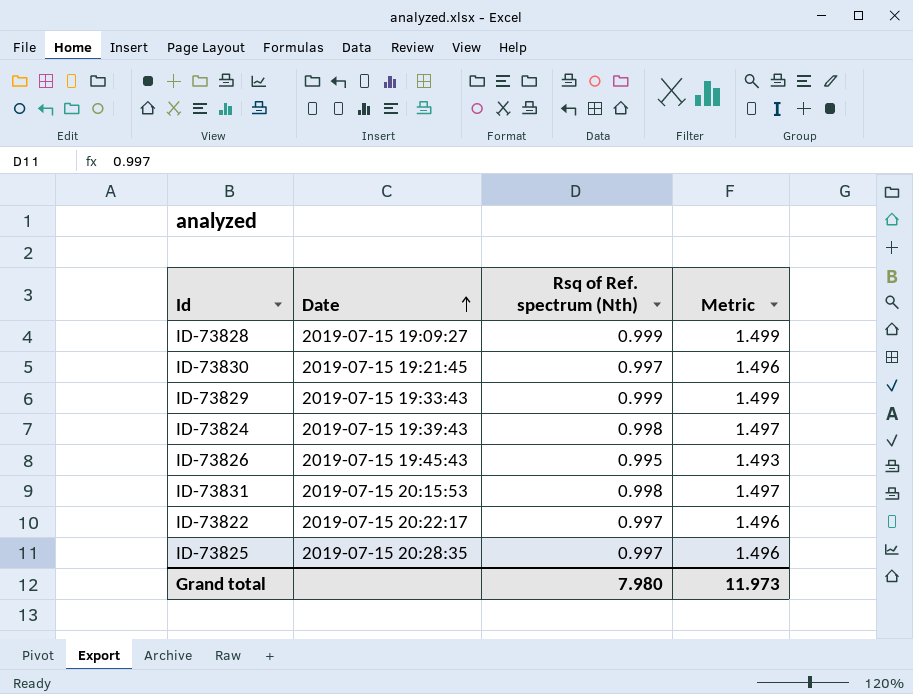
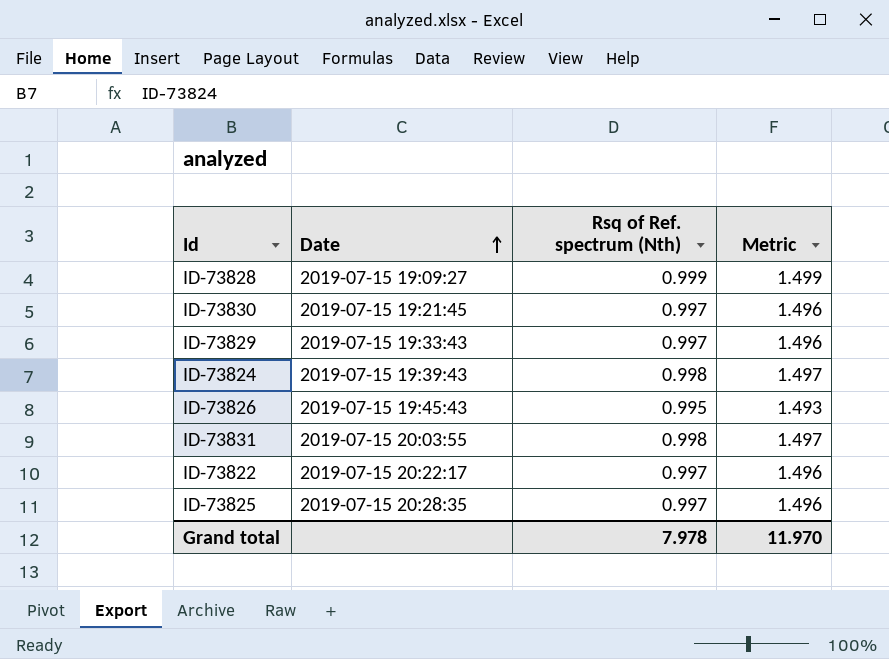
ID-73829 | Rsq of Ref. spectrum (Nth): 0.999 -> 0.997
ID-73829 | Metric: 1.499 -> 1.496
ID-73831 | Date: 2019-07-15 20:15:53 -> 2019-07-15 20:03:55
Grand total | Rsq of Ref. spectrum (Nth): 7.980 -> 7.978
Grand total | Metric: 11.973 -> 11.970

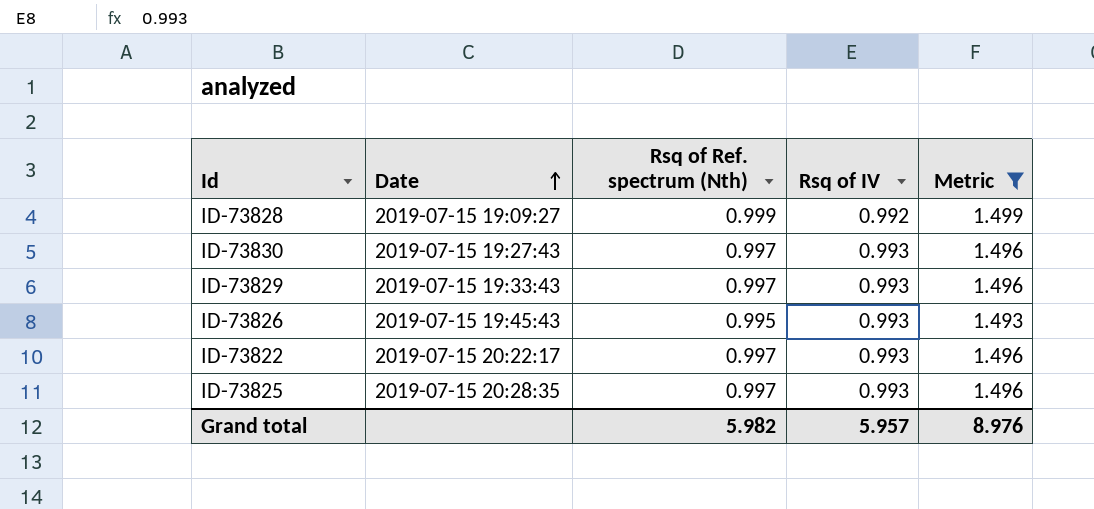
filter: none -> Metric != 1.497
column Rsq of IV | position: none -> 4
ID-73830 | Date: 2019-07-15 19:21:45 -> 2019-07-15 19:27:43
Grand total | Rsq of Ref. spectrum (Nth): 7.978 -> 5.982
Grand total | Metric: 11.970 -> 8.976

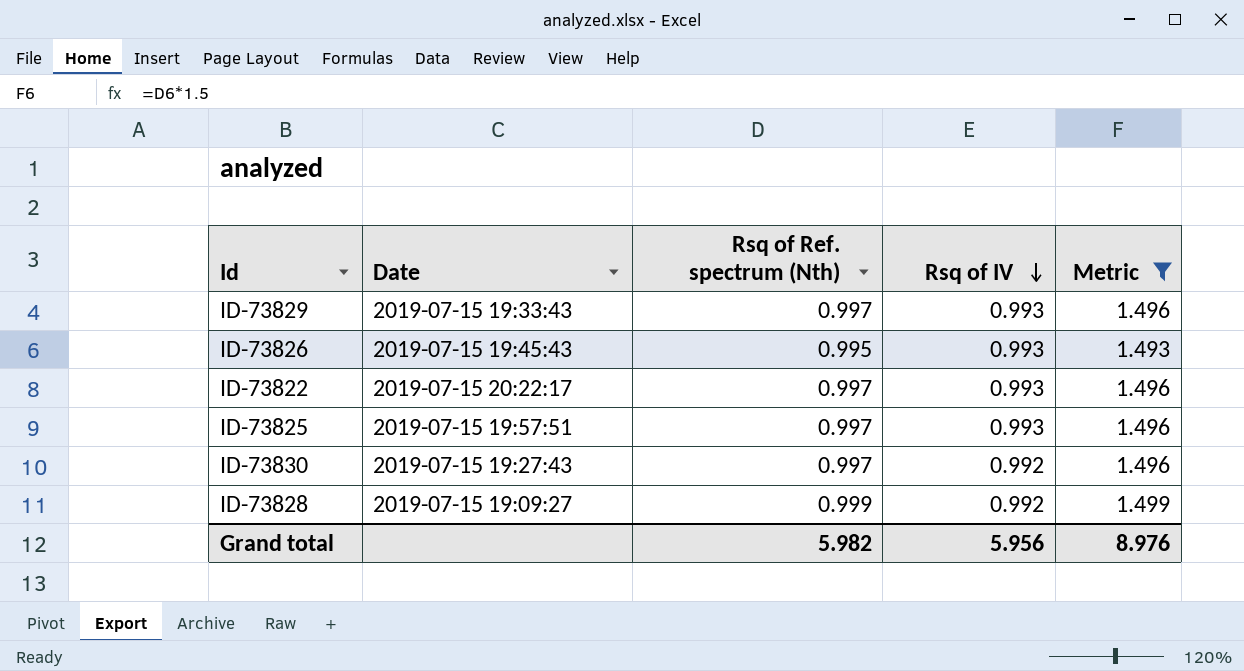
row order: Date ascending -> Rsq of IV descending
ID-73825 | Date: 2019-07-15 20:28:35 -> 2019-07-15 19:57:51
ID-73830 | Rsq of IV: 0.993 -> 0.992
Grand total | Rsq of IV: 5.957 -> 5.956

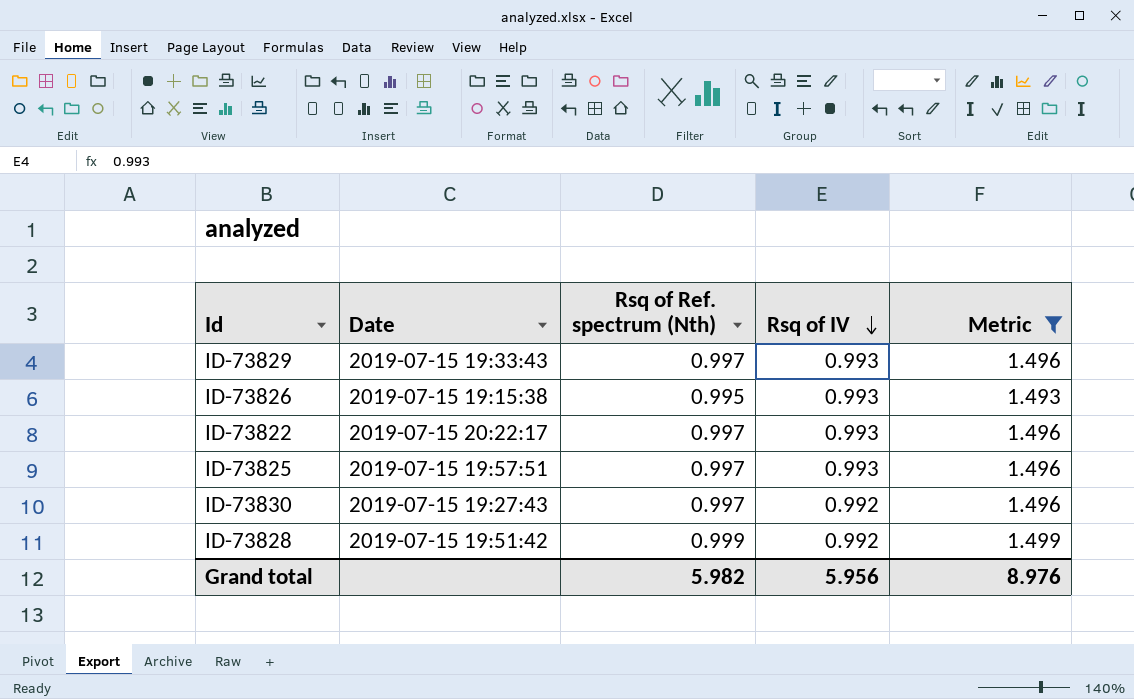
ID-73826 | Date: 2019-07-15 19:45:43 -> 2019-07-15 19:15:38
ID-73828 | Date: 2019-07-15 19:09:27 -> 2019-07-15 19:51:42

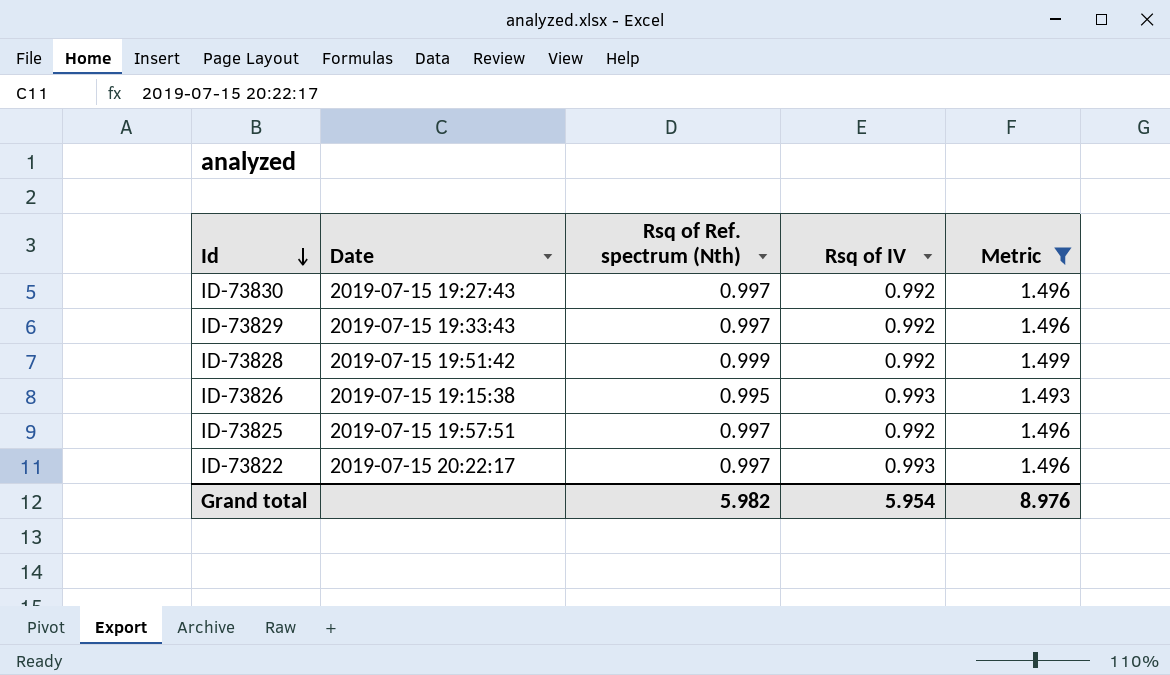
row order: Rsq of IV descending -> Id descending
ID-73829 | Rsq of IV: 0.993 -> 0.992
ID-73825 | Rsq of IV: 0.993 -> 0.992
Grand total | Rsq of IV: 5.956 -> 5.954

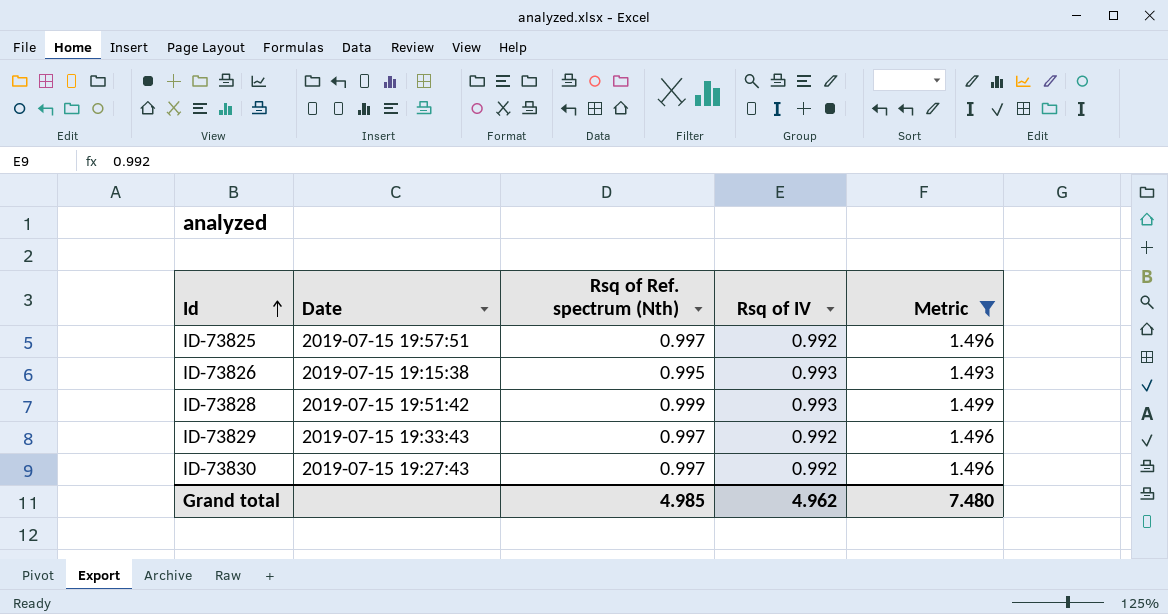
row order: Id descending -> Id ascending
row ID-73822: 2019-07-15 20:22:17 | 0.997 | 0.993 | 1.496 -> none
ID-73828 | Rsq of IV: 0.992 -> 0.993
Grand total | Rsq of Ref. spectrum (Nth): 5.982 -> 4.985
Grand total | Rsq of IV: 5.954 -> 4.962
Grand total | Metric: 8.976 -> 7.480

